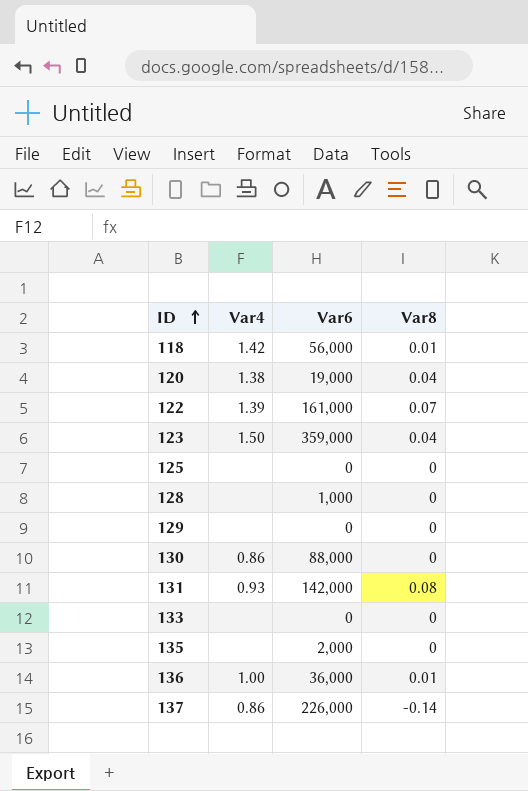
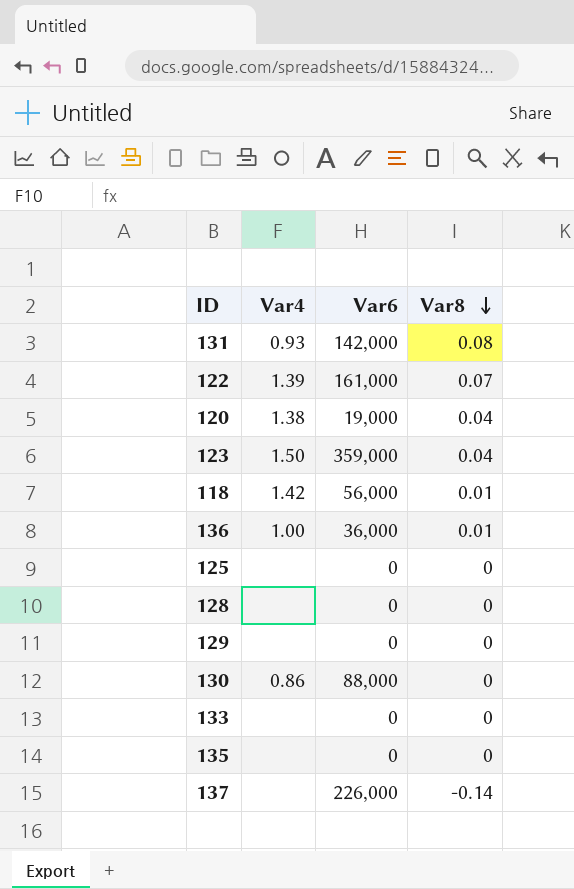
row order: ID ascending -> Var8 descending
128 | Var6: 1,000 -> 0
135 | Var6: 2,000 -> 0
137 | Var4: 0.86 -> none

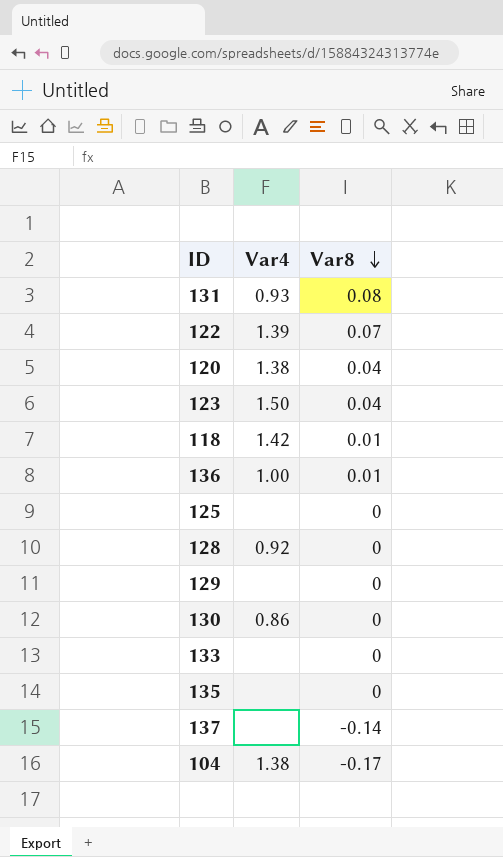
column Var6 | position: 3 -> none
128 | Var4: none -> 0.92
row 104: none -> 1.38 | -0.17

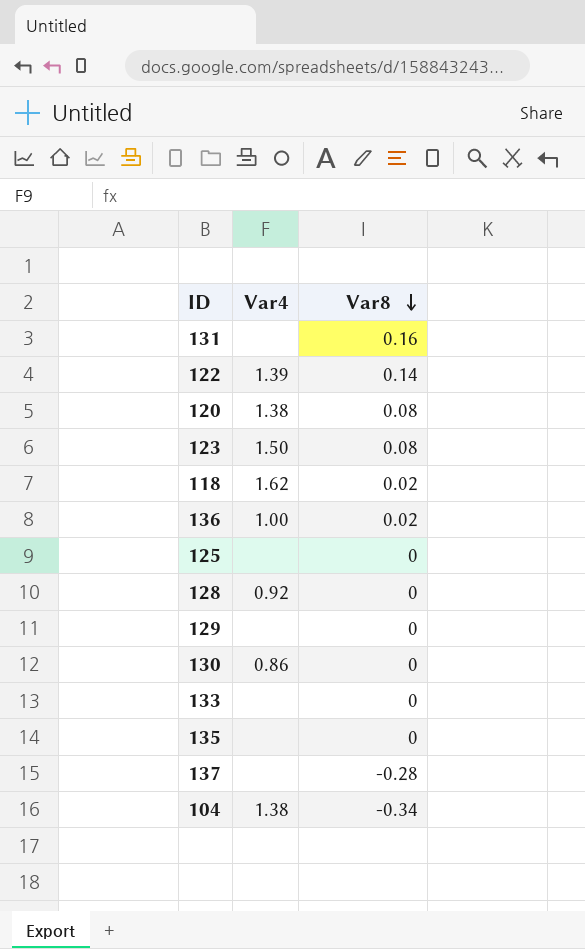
131 | Var4: 0.93 -> none
131 | Var8: 0.08 -> 0.16
122 | Var8: 0.07 -> 0.14
120 | Var8: 0.04 -> 0.08
123 | Var8: 0.04 -> 0.08
118 | Var4: 1.42 -> 1.62
118 | Var8: 0.01 -> 0.02
136 | Var8: 0.01 -> 0.02
137 | Var8: -0.14 -> -0.28
104 | Var8: -0.17 -> -0.34

